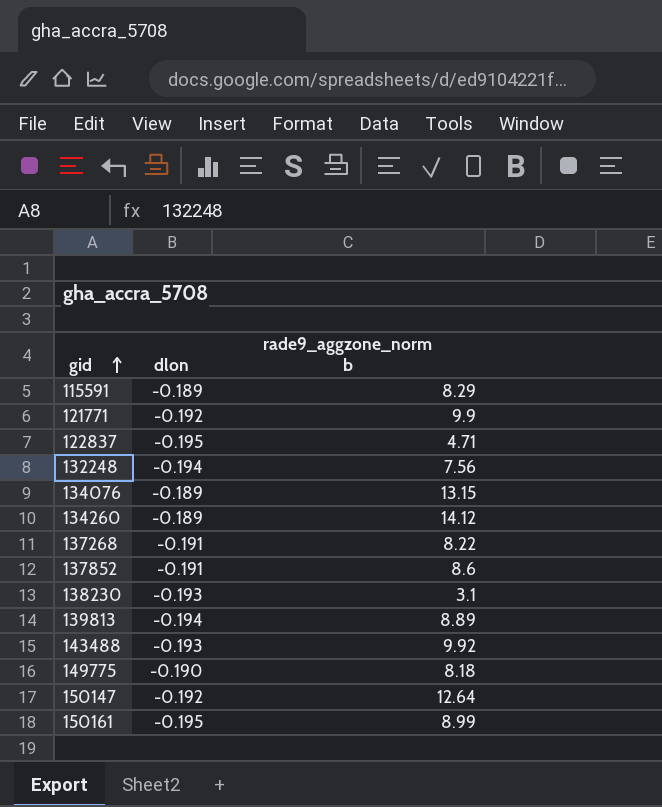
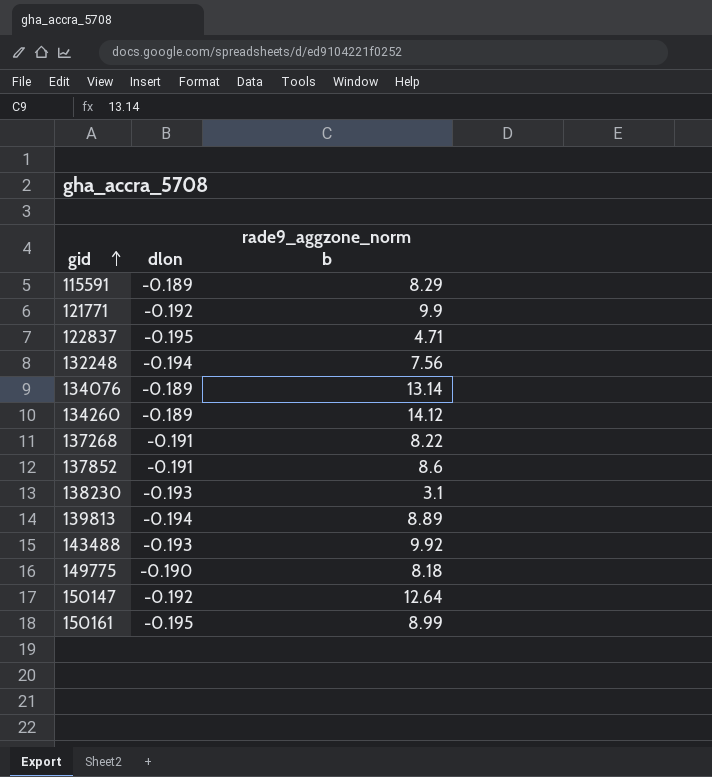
134076 | rade9_aggzone_norm b: 13.15 -> 13.14

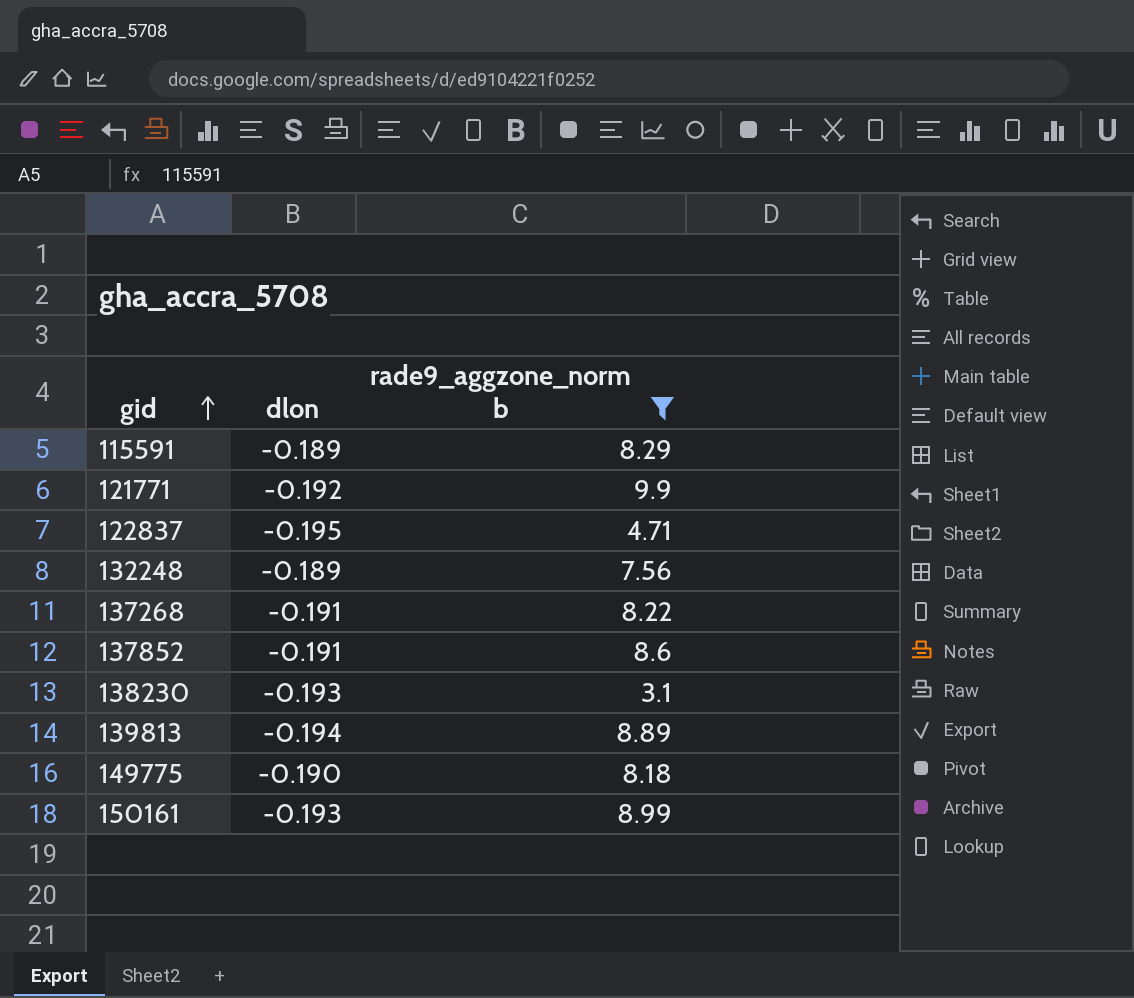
filter: none -> rade9_aggzone_norm b <= 9.9
132248 | dlon: -0.194 -> -0.189
150161 | dlon: -0.195 -> -0.193

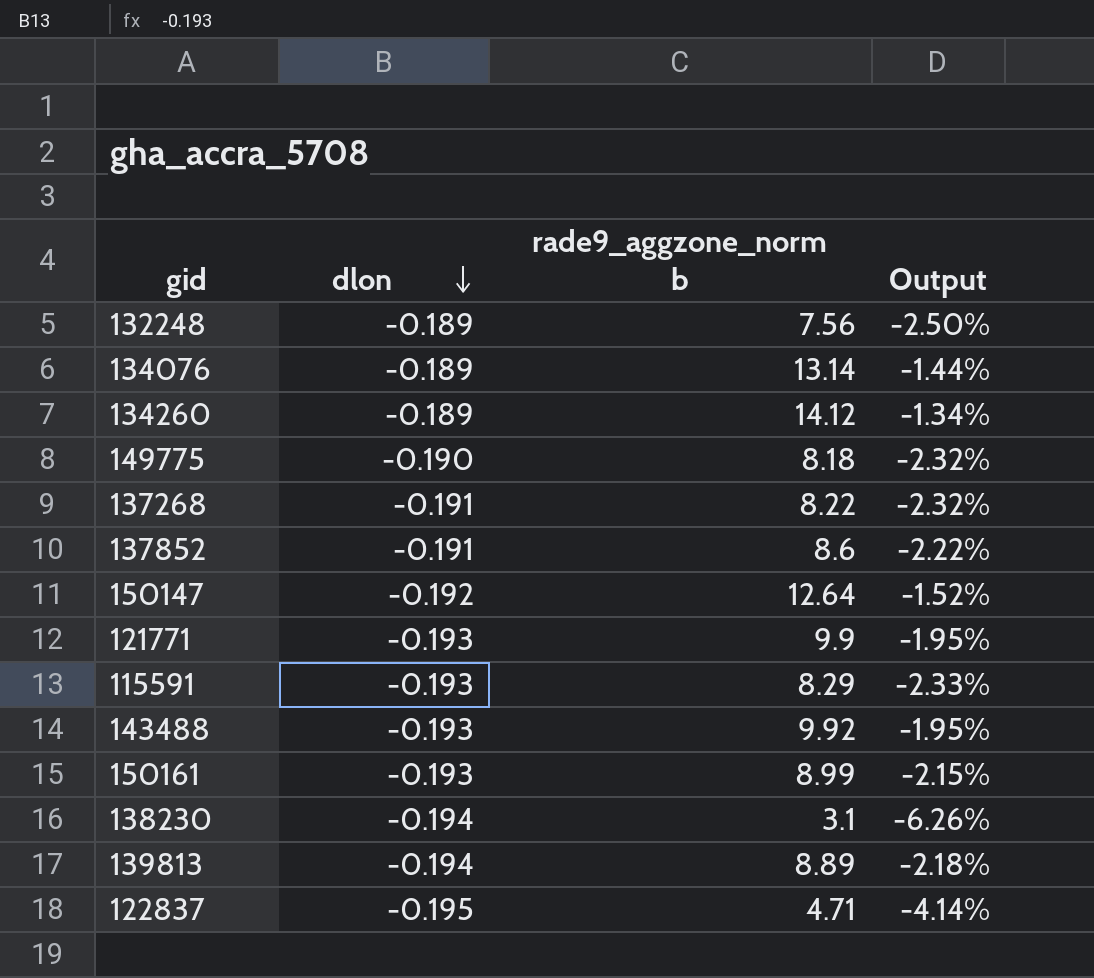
filter: rade9_aggzone_norm b <= 9.9 -> none
row order: gid ascending -> dlon descending
column Output | formula: none -> [dlon] / [rade9_aggzone_norm b]
121771 | dlon: -0.192 -> -0.193
115591 | dlon: -0.189 -> -0.193
138230 | dlon: -0.193 -> -0.194

